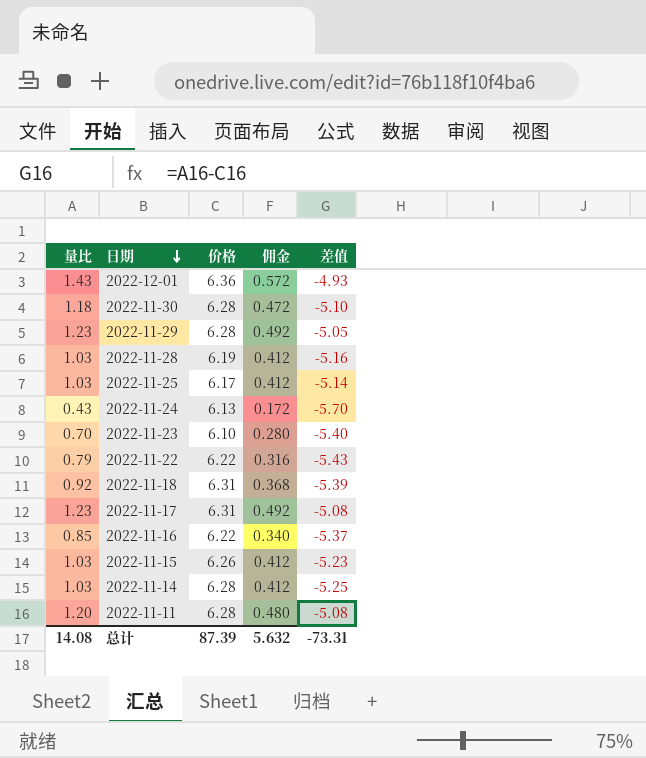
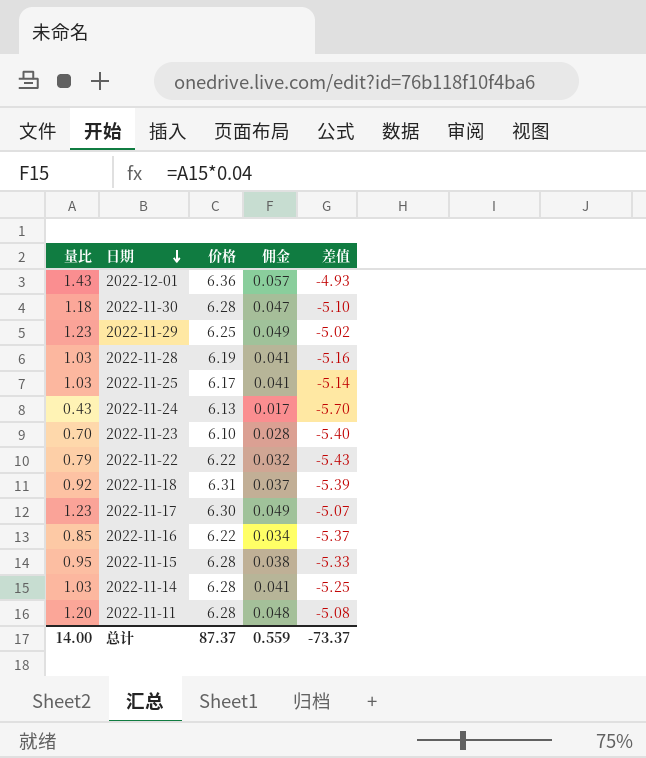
column 佣金 | formula: [量比] * 0.4 -> [量比] * 0.04
2022-11-29 | 价格: 6.28 -> 6.25
2022-11-29 | 差值: -5.05 -> -5.02
2022-11-17 | 价格: 6.31 -> 6.30
2022-11-17 | 差值: -5.08 -> -5.07
2022-11-15 | 量比: 1.03 -> 0.95
2022-11-15 | 价格: 6.26 -> 6.28
2022-11-15 | 差值: -5.23 -> -5.33
总计 | 量比: 14.08 -> 14.00
总计 | 价格: 87.39 -> 87.37
总计 | 佣金: 5.632 -> 0.559
总计 | 差值: -73.31 -> -73.37

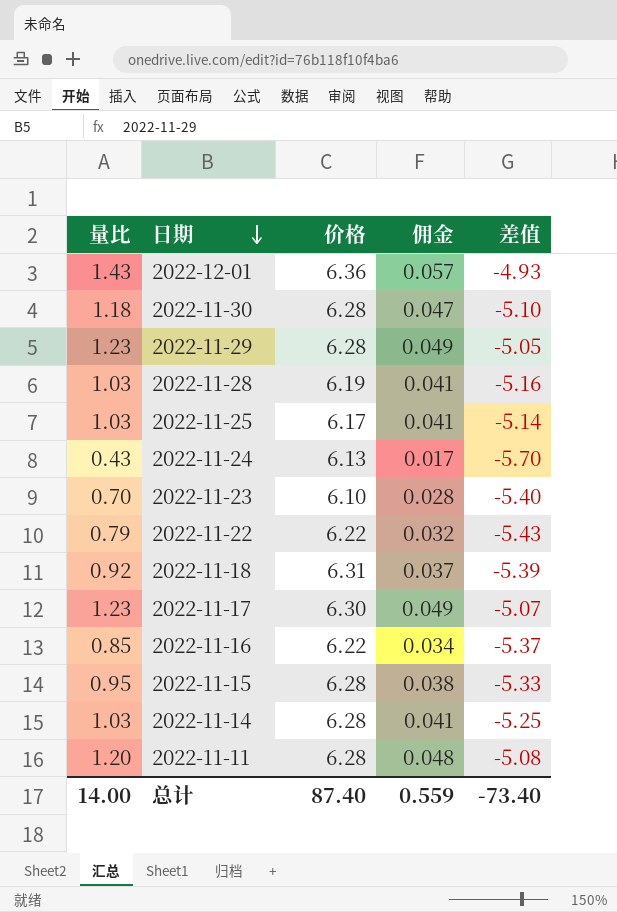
2022-11-29 | 价格: 6.25 -> 6.28
2022-11-29 | 差值: -5.02 -> -5.05
总计 | 价格: 87.37 -> 87.40
总计 | 差值: -73.37 -> -73.40

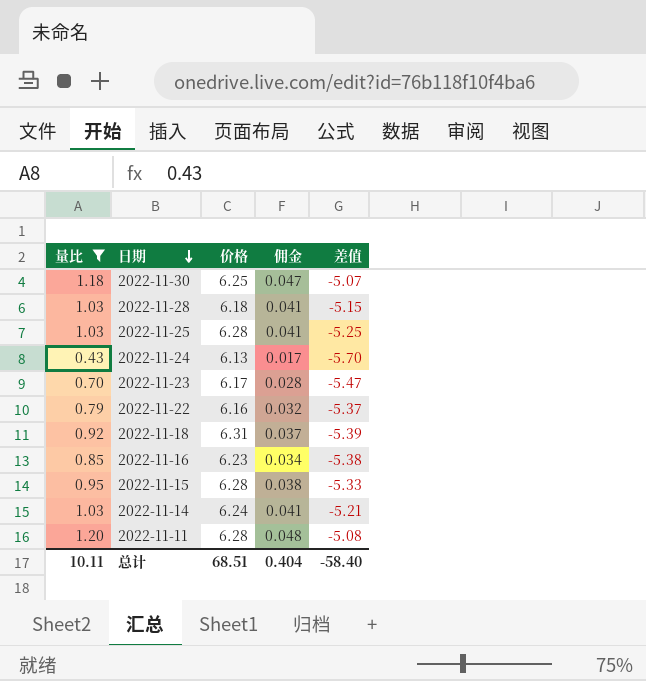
filter: none -> 量比 <= 1.20
2022-11-30 | 价格: 6.28 -> 6.25
2022-11-30 | 差值: -5.10 -> -5.07
2022-11-28 | 价格: 6.19 -> 6.18
2022-11-28 | 差值: -5.16 -> -5.15
2022-11-25 | 价格: 6.17 -> 6.28
2022-11-25 | 差值: -5.14 -> -5.25
2022-11-23 | 价格: 6.10 -> 6.17
2022-11-23 | 差值: -5.40 -> -5.47
2022-11-22 | 价格: 6.22 -> 6.16
2022-11-22 | 差值: -5.43 -> -5.37
2022-11-16 | 价格: 6.22 -> 6.23
2022-11-16 | 差值: -5.37 -> -5.38
2022-11-14 | 价格: 6.28 -> 6.24
2022-11-14 | 差值: -5.25 -> -5.21
总计 | 量比: 14.00 -> 10.11
总计 | 价格: 87.40 -> 68.51
总计 | 佣金: 0.559 -> 0.404
总计 | 差值: -73.40 -> -58.40

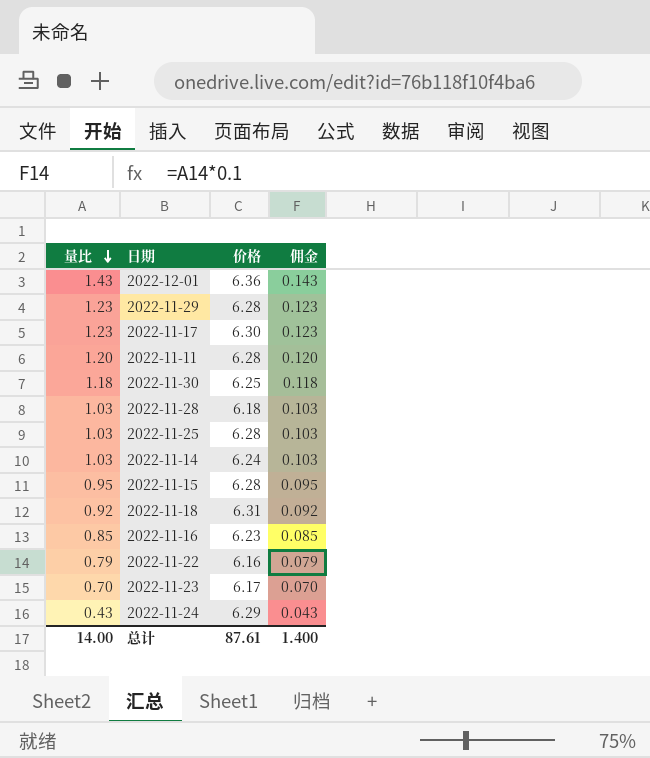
filter: 量比 <= 1.20 -> none
row order: 日期 descending -> 量比 descending
column 差值 | formula: [量比] - [价格] -> none
column 佣金 | formula: [量比] * 0.04 -> [量比] * 0.1
2022-11-24 | 价格: 6.13 -> 6.29
总计 | 量比: 10.11 -> 14.00
总计 | 价格: 68.51 -> 87.61
总计 | 佣金: 0.404 -> 1.400

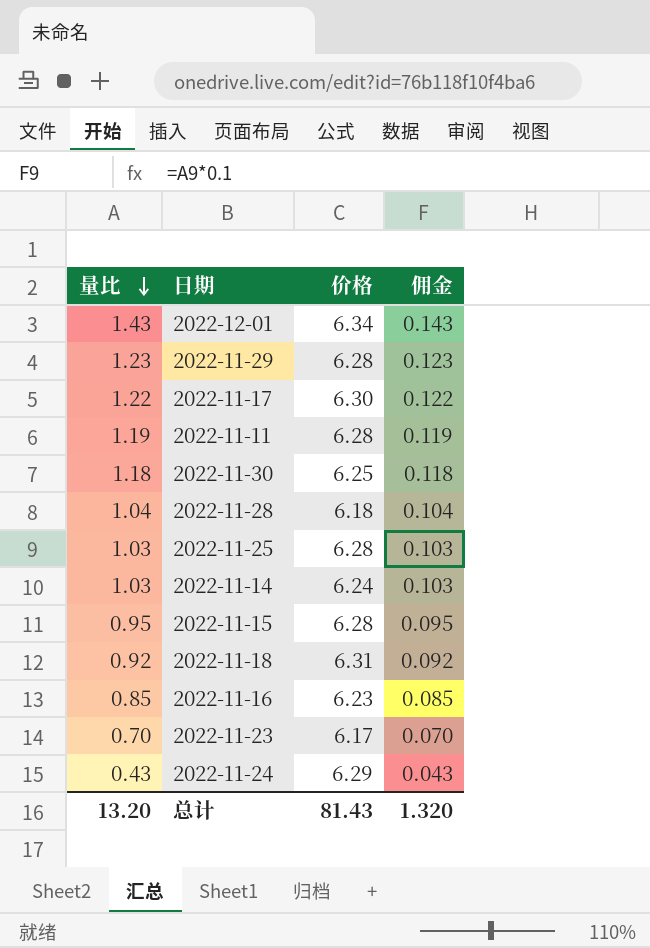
row 2022-11-22: 0.79 | 6.16 | 0.079 -> none
2022-12-01 | 价格: 6.36 -> 6.34
2022-11-17 | 量比: 1.23 -> 1.22
2022-11-17 | 佣金: 0.123 -> 0.122
2022-11-11 | 量比: 1.20 -> 1.19
2022-11-11 | 佣金: 0.120 -> 0.119
2022-11-28 | 量比: 1.03 -> 1.04
2022-11-28 | 佣金: 0.103 -> 0.104
总计 | 量比: 14.00 -> 13.20
总计 | 价格: 87.61 -> 81.43
总计 | 佣金: 1.400 -> 1.320

